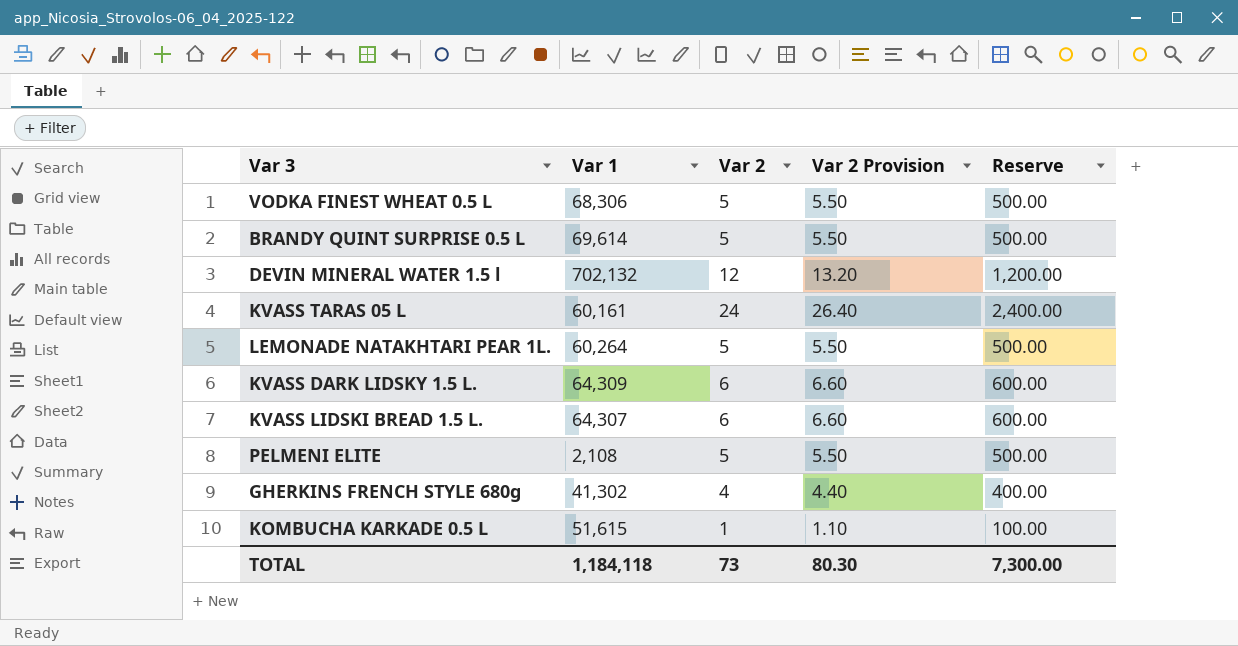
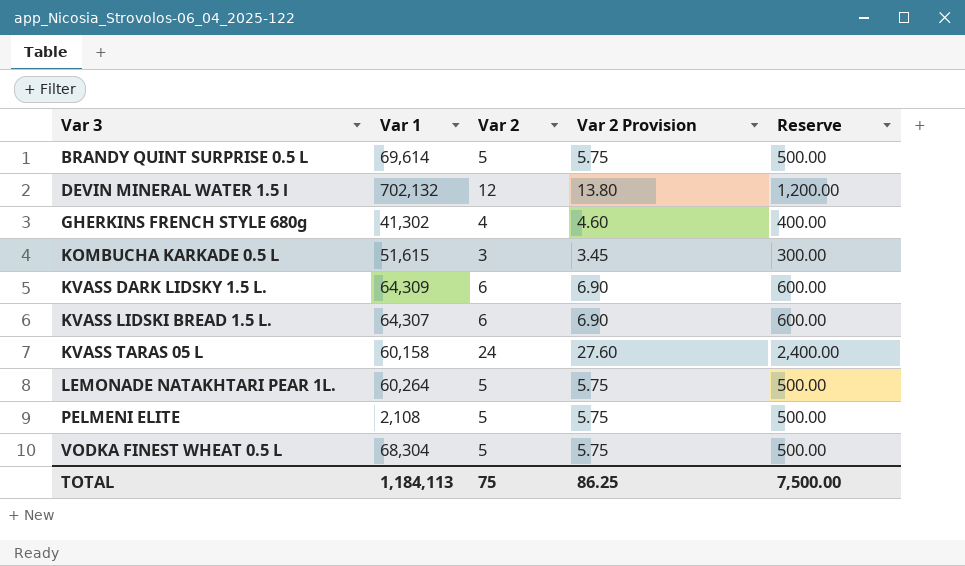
row order: none -> Var 3 ascending
column Var 2 Provision | formula: [Var 2] * 1.1 -> [Var 2] * 1.15
KOMBUCHA KARKADE 0.5 L | Var 2: 1 -> 3
KOMBUCHA KARKADE 0.5 L | Reserve: 100.00 -> 300.00
KVASS TARAS 05 L | Var 1: 60,161 -> 60,158
VODKA FINEST WHEAT 0.5 L | Var 1: 68,306 -> 68,304
TOTAL | Var 1: 1,184,118 -> 1,184,113
TOTAL | Var 2: 73 -> 75
TOTAL | Var 2 Provision: 80.30 -> 86.25
TOTAL | Reserve: 7,300.00 -> 7,500.00

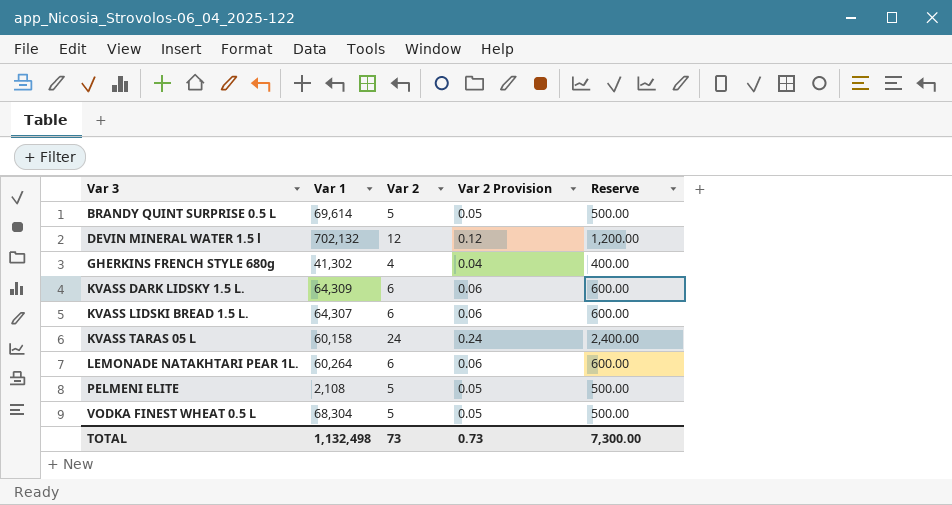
column Var 2 Provision | formula: [Var 2] * 1.15 -> [Var 2] * 0.01
row KOMBUCHA KARKADE 0.5 L: 51,615 | 3 | 3.45 | 300.00 -> none
LEMONADE NATAKHTARI PEAR 1L. | Var 2: 5 -> 6
LEMONADE NATAKHTARI PEAR 1L. | Reserve: 500.00 -> 600.00
TOTAL | Var 1: 1,184,113 -> 1,132,498
TOTAL | Var 2: 75 -> 73
TOTAL | Var 2 Provision: 86.25 -> 0.73
TOTAL | Reserve: 7,500.00 -> 7,300.00

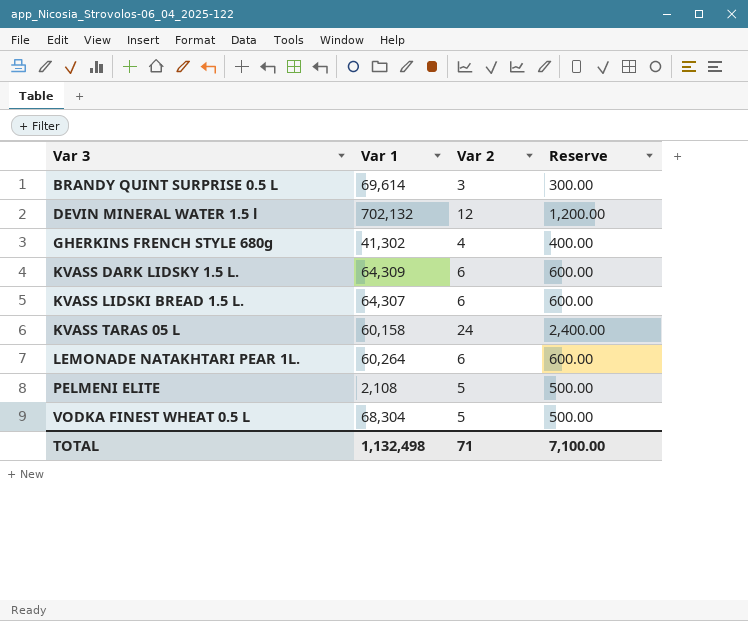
column Var 2 Provision | formula: [Var 2] * 0.01 -> none
BRANDY QUINT SURPRISE 0.5 L | Var 2: 5 -> 3
BRANDY QUINT SURPRISE 0.5 L | Reserve: 500.00 -> 300.00
TOTAL | Var 2: 73 -> 71
TOTAL | Reserve: 7,300.00 -> 7,100.00

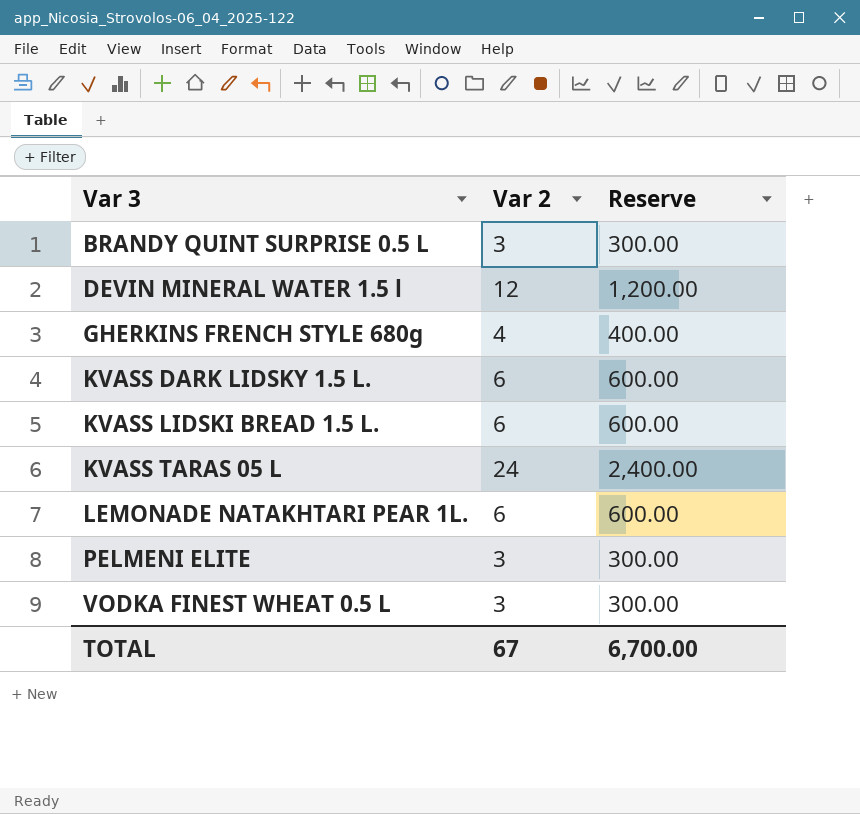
column Var 1 | position: 2 -> none
PELMENI ELITE | Var 2: 5 -> 3
PELMENI ELITE | Reserve: 500.00 -> 300.00
VODKA FINEST WHEAT 0.5 L | Var 2: 5 -> 3
VODKA FINEST WHEAT 0.5 L | Reserve: 500.00 -> 300.00
TOTAL | Var 2: 71 -> 67
TOTAL | Reserve: 7,100.00 -> 6,700.00

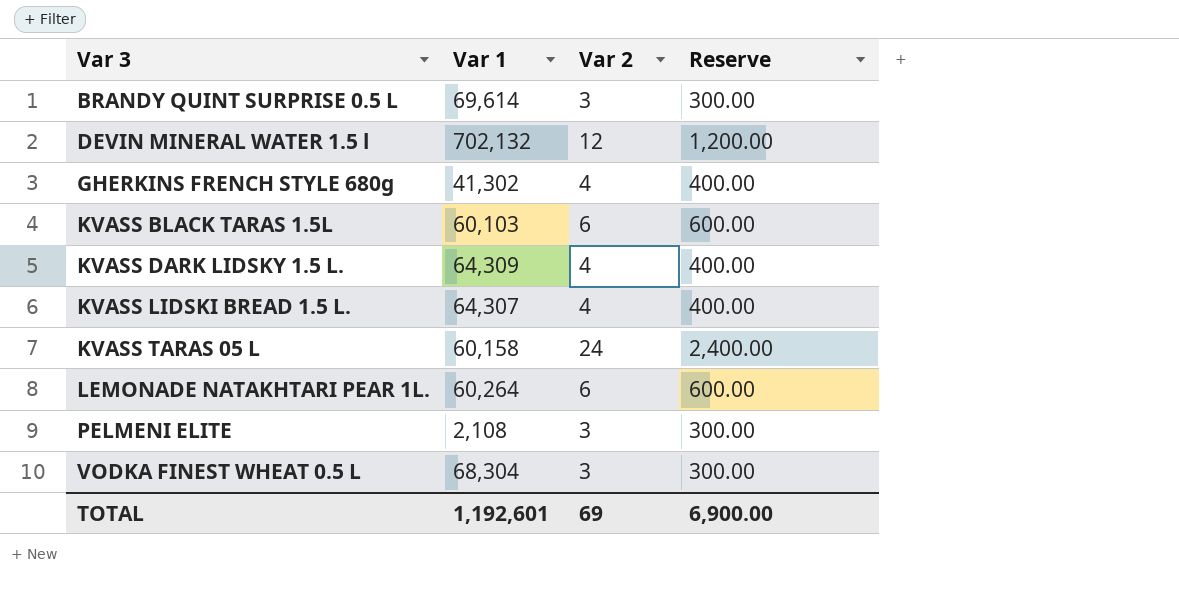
column Var 1 | position: none -> 2
row KVASS BLACK TARAS 1.5L: none -> 60,103 | 6 | 600.00
KVASS DARK LIDSKY 1.5 L. | Var 2: 6 -> 4
KVASS DARK LIDSKY 1.5 L. | Reserve: 600.00 -> 400.00
KVASS LIDSKI BREAD 1.5 L. | Var 2: 6 -> 4
KVASS LIDSKI BREAD 1.5 L. | Reserve: 600.00 -> 400.00
TOTAL | Var 2: 67 -> 69
TOTAL | Reserve: 6,700.00 -> 6,900.00

